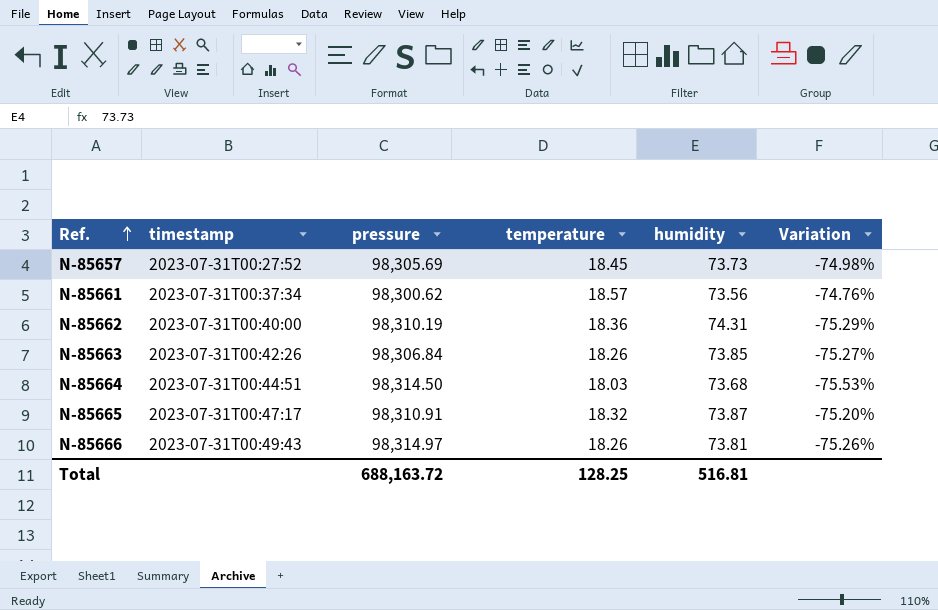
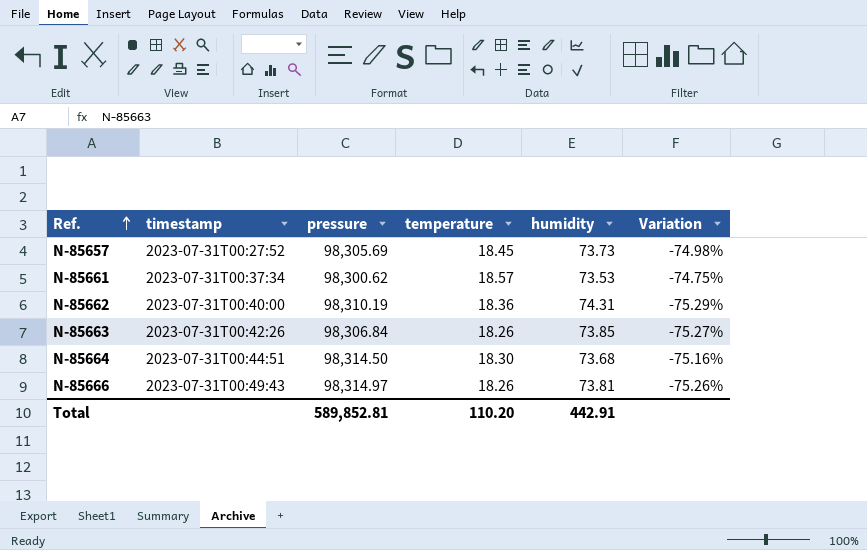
row N-85665: 2023-07-31T00:47:17 | 98,310.91 | 18.32 | 73.87 | -75.20% -> none
N-85661 | humidity: 73.56 -> 73.53
N-85661 | Variation: -74.76% -> -74.75%
N-85664 | temperature: 18.03 -> 18.30
N-85664 | Variation: -75.53% -> -75.16%
Total | pressure: 688,163.72 -> 589,852.81
Total | temperature: 128.25 -> 110.20
Total | humidity: 516.81 -> 442.91

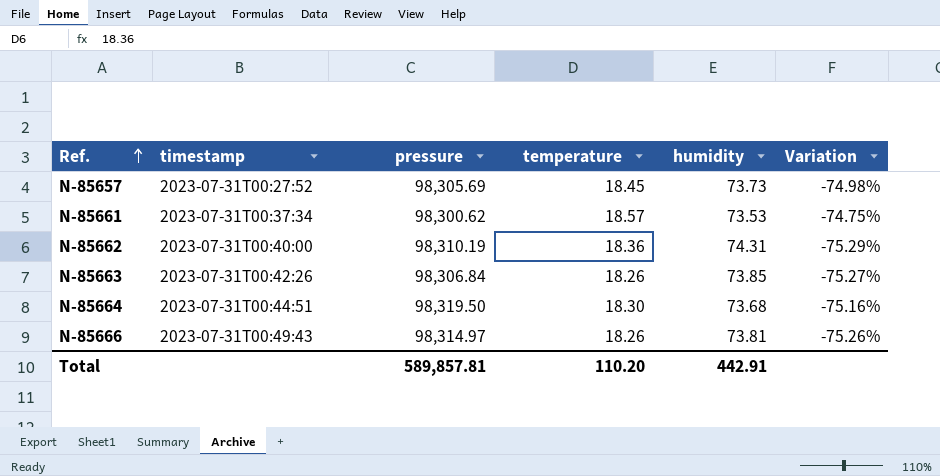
N-85664 | pressure: 98,314.50 -> 98,319.50
Total | pressure: 589,852.81 -> 589,857.81

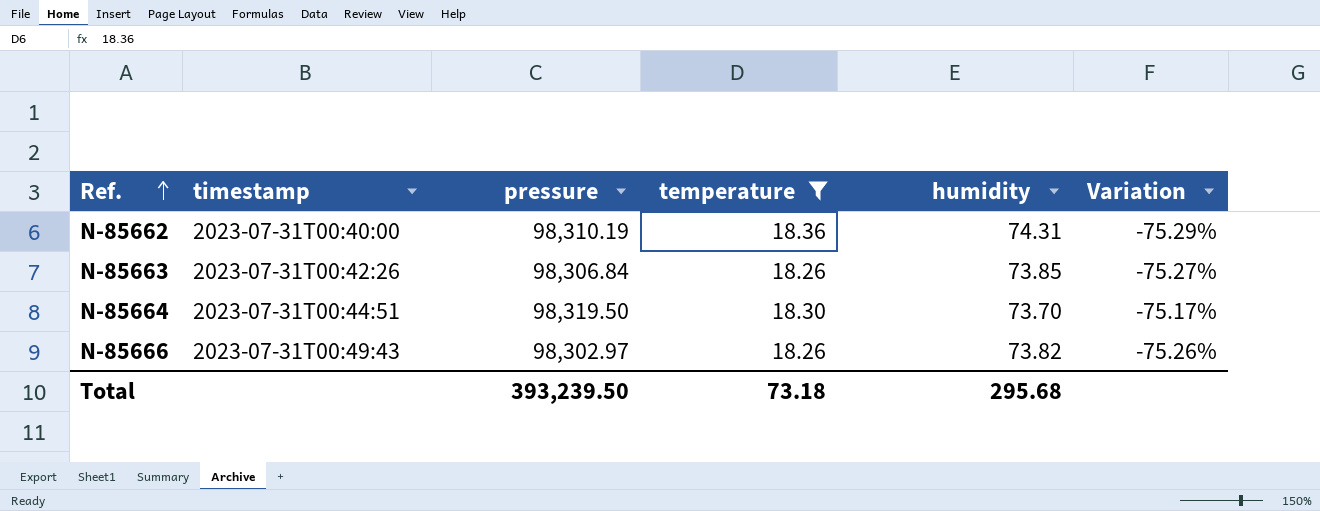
filter: none -> temperature <= 18.36
N-85664 | humidity: 73.68 -> 73.70
N-85664 | Variation: -75.16% -> -75.17%
N-85666 | pressure: 98,314.97 -> 98,302.97
N-85666 | humidity: 73.81 -> 73.82
Total | pressure: 589,857.81 -> 393,239.50
Total | temperature: 110.20 -> 73.18
Total | humidity: 442.91 -> 295.68

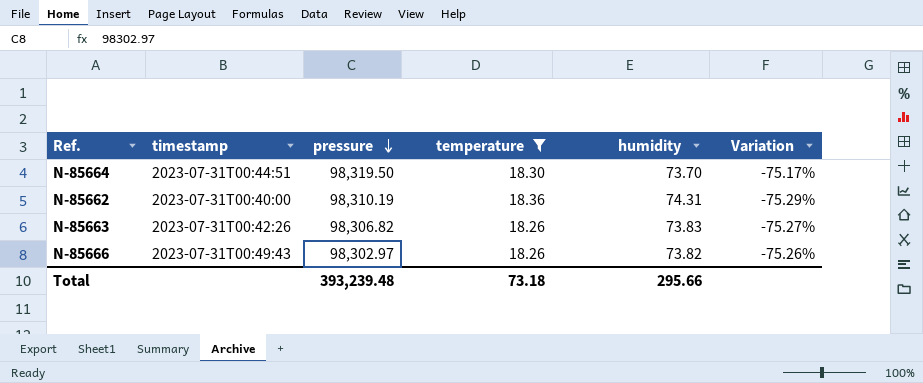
row order: Ref. ascending -> pressure descending
N-85663 | pressure: 98,306.84 -> 98,306.82
N-85663 | humidity: 73.85 -> 73.83
Total | pressure: 393,239.50 -> 393,239.48
Total | humidity: 295.68 -> 295.66

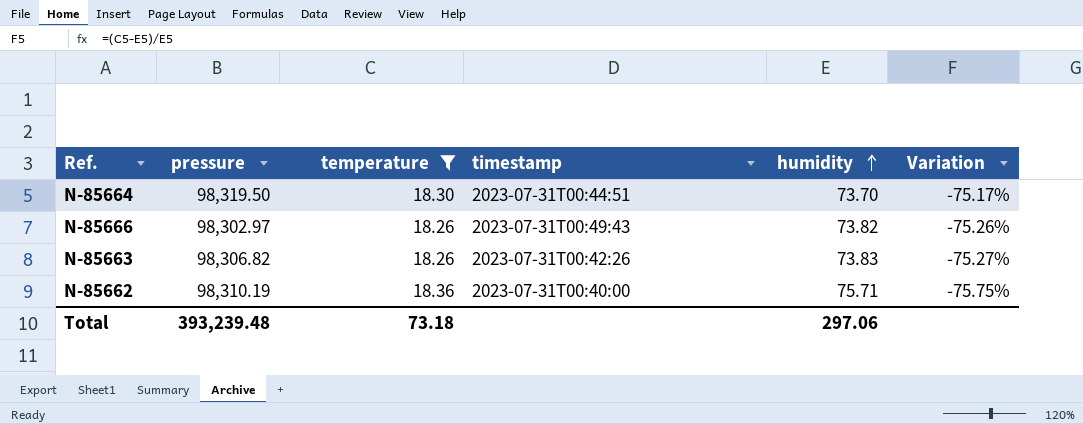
row order: pressure descending -> humidity ascending
column timestamp | position: 2 -> 4
N-85662 | humidity: 74.31 -> 75.71
N-85662 | Variation: -75.29% -> -75.75%
Total | humidity: 295.66 -> 297.06

